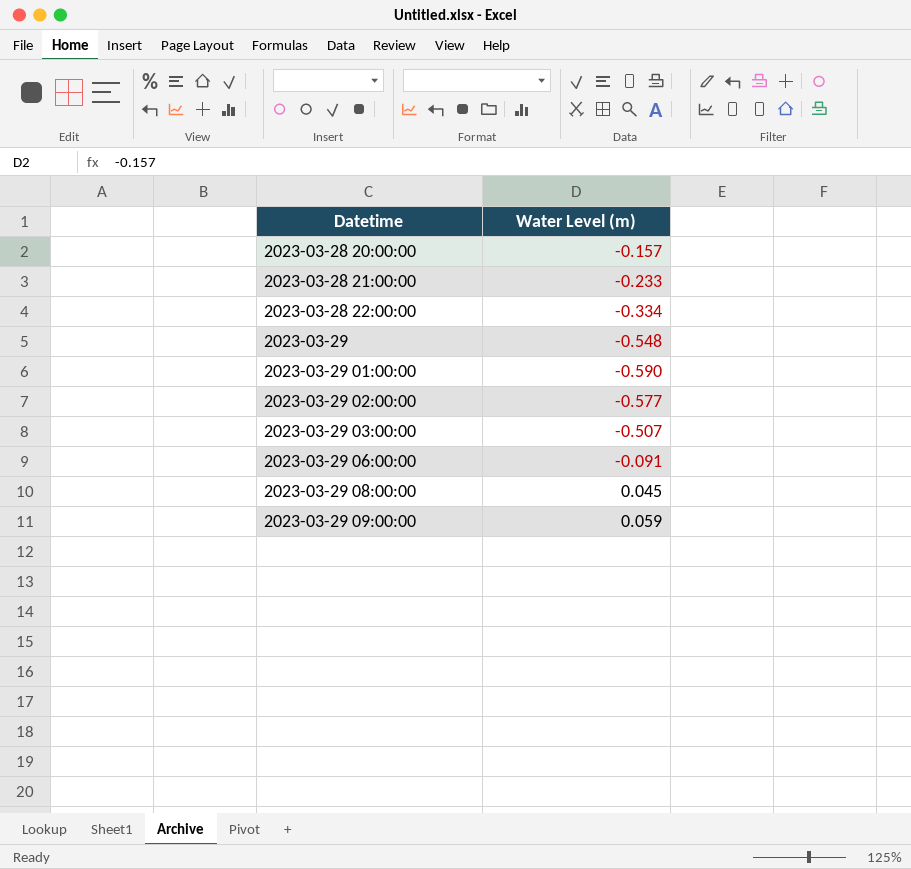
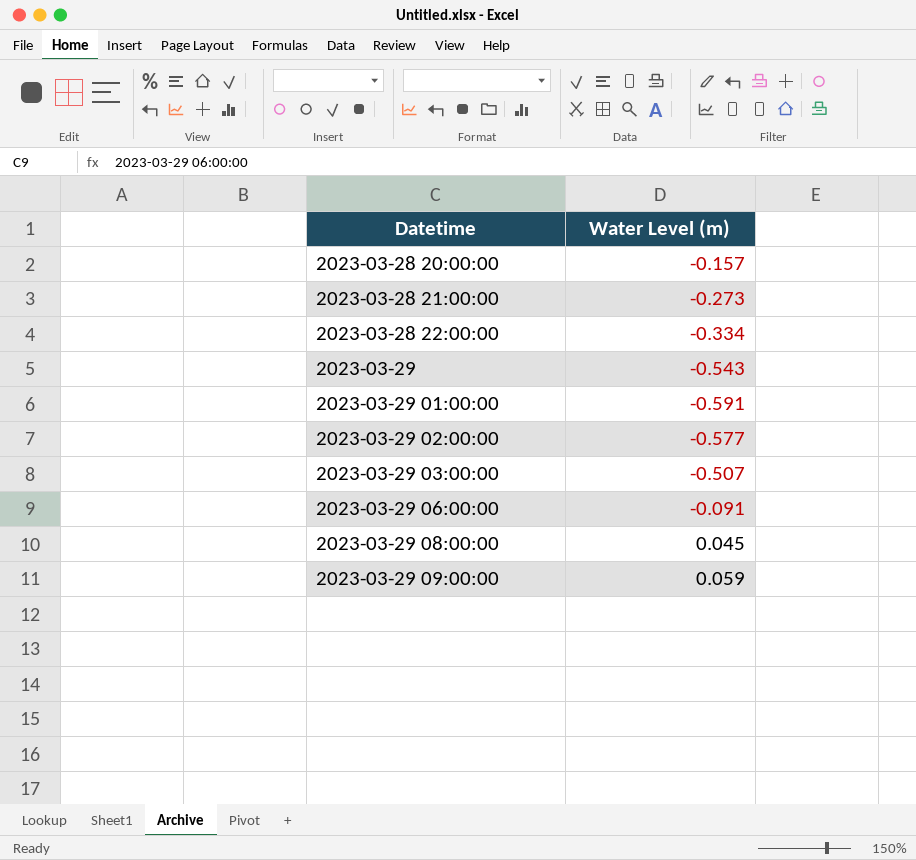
2023-03-28 21:00:00 | Water Level (m): -0.233 -> -0.273
2023-03-29 | Water Level (m): -0.548 -> -0.543
2023-03-29 01:00:00 | Water Level (m): -0.590 -> -0.591

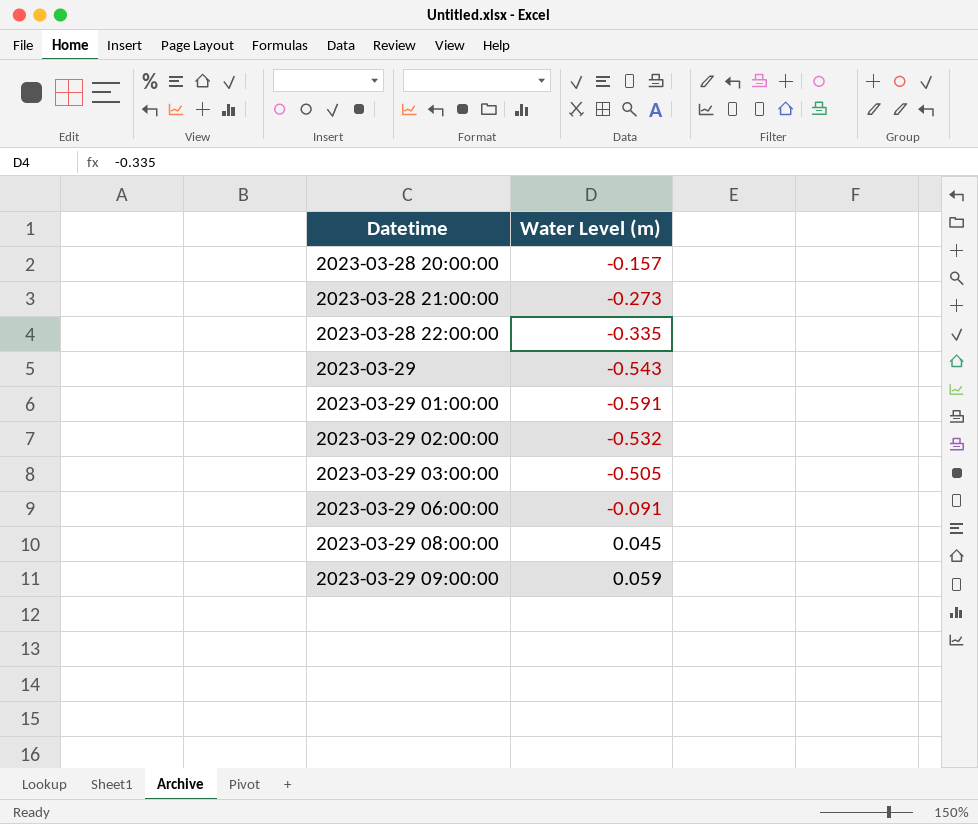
2023-03-28 22:00:00 | Water Level (m): -0.334 -> -0.335
2023-03-29 02:00:00 | Water Level (m): -0.577 -> -0.532
2023-03-29 03:00:00 | Water Level (m): -0.507 -> -0.505

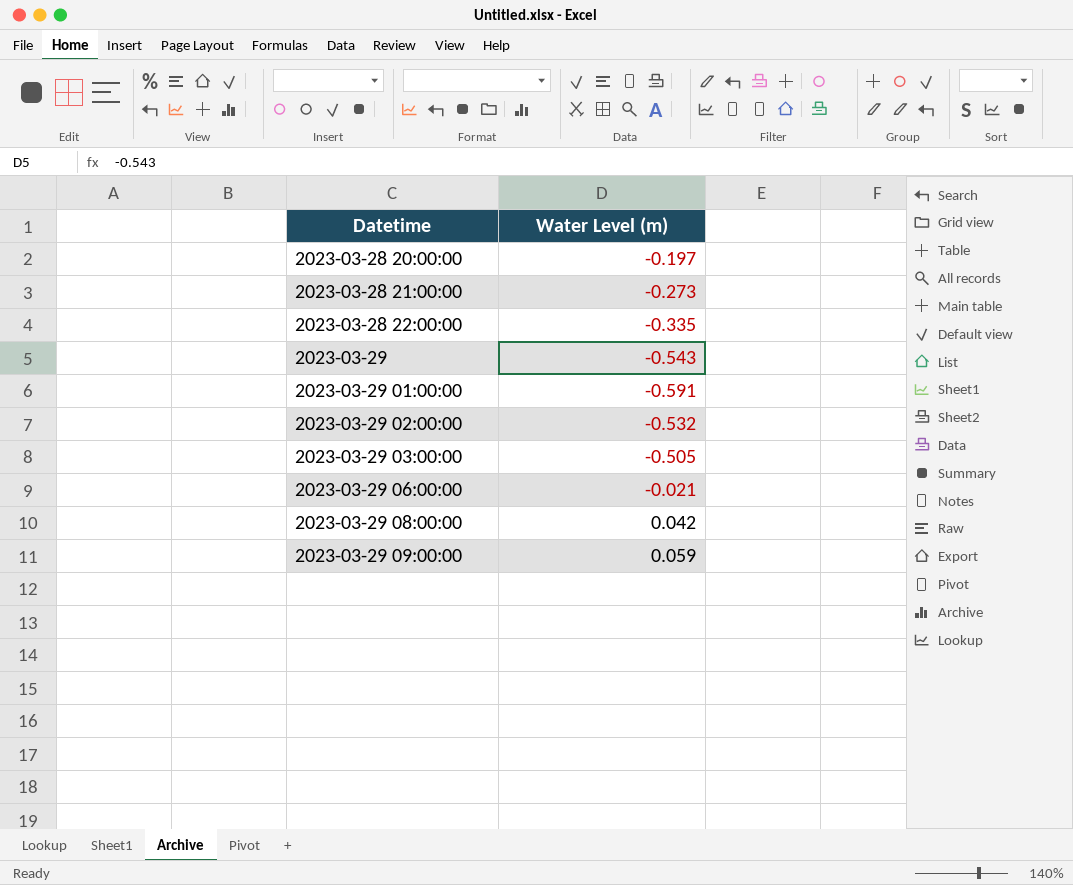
2023-03-28 20:00:00 | Water Level (m): -0.157 -> -0.197
2023-03-29 06:00:00 | Water Level (m): -0.091 -> -0.021
2023-03-29 08:00:00 | Water Level (m): 0.045 -> 0.042

